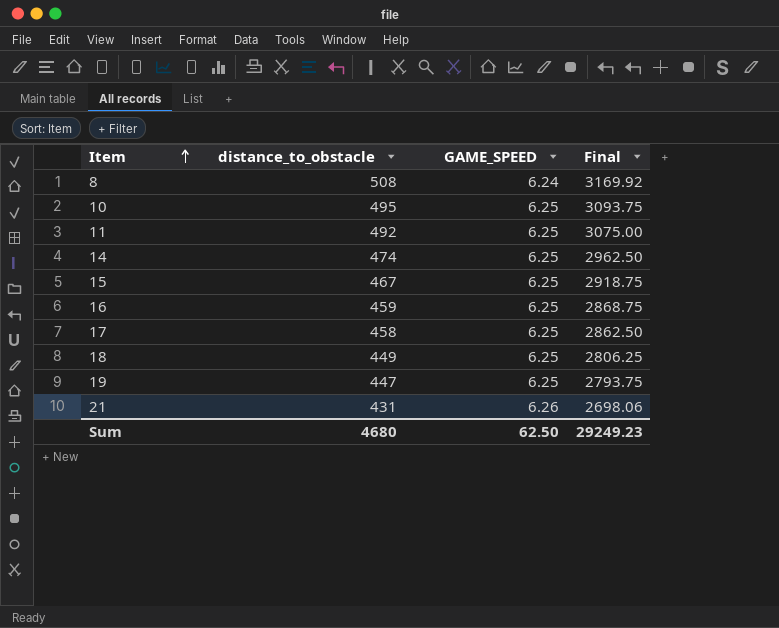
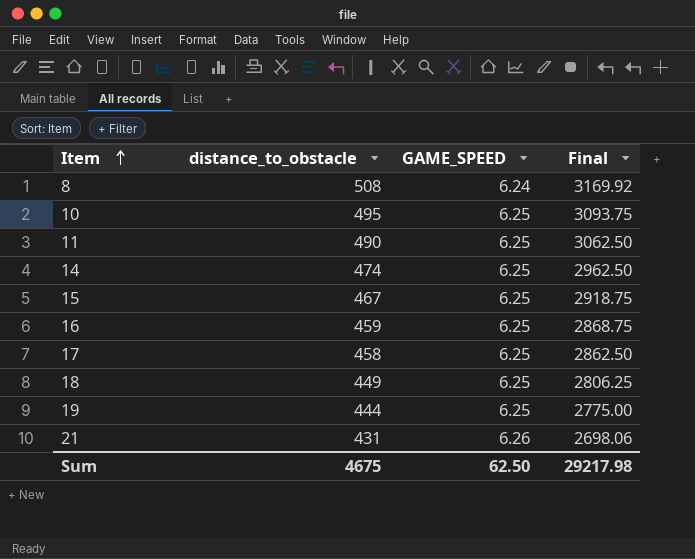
11 | distance_to_obstacle: 492 -> 490
11 | Final: 3075.00 -> 3062.50
19 | distance_to_obstacle: 447 -> 444
19 | Final: 2793.75 -> 2775.00
Sum | distance_to_obstacle: 4680 -> 4675
Sum | Final: 29249.23 -> 29217.98

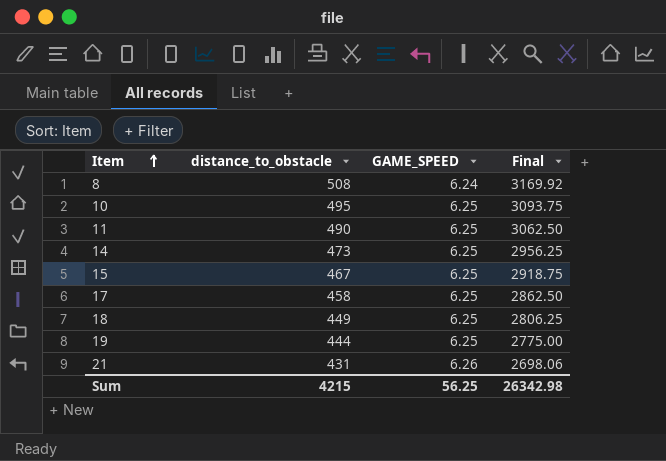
row 16: 459 | 6.25 | 2868.75 -> none
14 | distance_to_obstacle: 474 -> 473
14 | Final: 2962.50 -> 2956.25
Sum | distance_to_obstacle: 4675 -> 4215
Sum | GAME_SPEED: 62.50 -> 56.25
Sum | Final: 29217.98 -> 26342.98

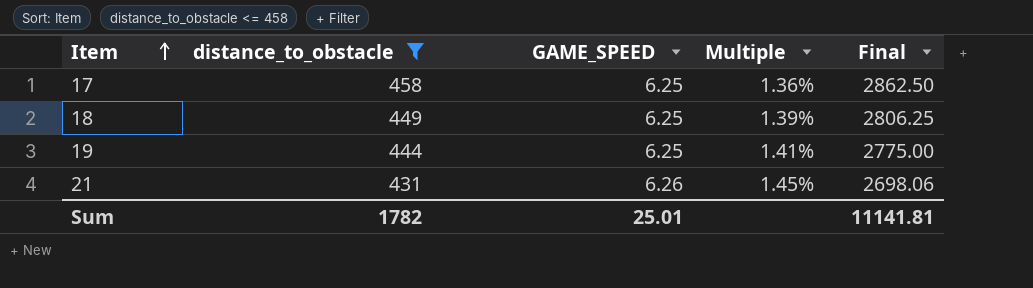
filter: none -> distance_to_obstacle <= 458
column Multiple | formula: none -> [GAME_SPEED] / [distance_to_obstacle]
Sum | distance_to_obstacle: 4215 -> 1782
Sum | GAME_SPEED: 56.25 -> 25.01
Sum | Final: 26342.98 -> 11141.81

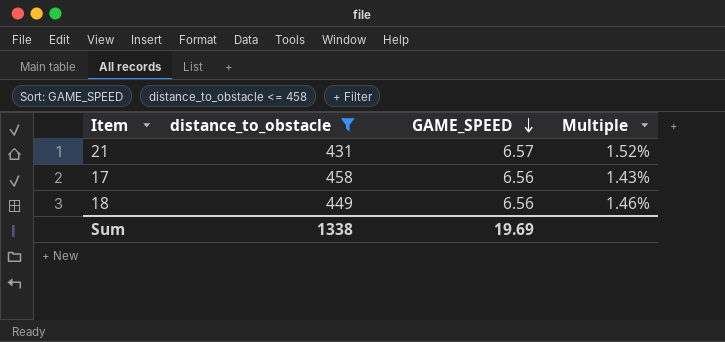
row order: Item ascending -> GAME_SPEED descending
column Final | formula: [distance_to_obstacle] * [GAME_SPEED] -> none
row 19: 444 | 6.25 | 1.41% | 2775.00 -> none
21 | GAME_SPEED: 6.26 -> 6.57
21 | Multiple: 1.45% -> 1.52%
17 | GAME_SPEED: 6.25 -> 6.56
17 | Multiple: 1.36% -> 1.43%
18 | GAME_SPEED: 6.25 -> 6.56
18 | Multiple: 1.39% -> 1.46%
Sum | distance_to_obstacle: 1782 -> 1338
Sum | GAME_SPEED: 25.01 -> 19.69

